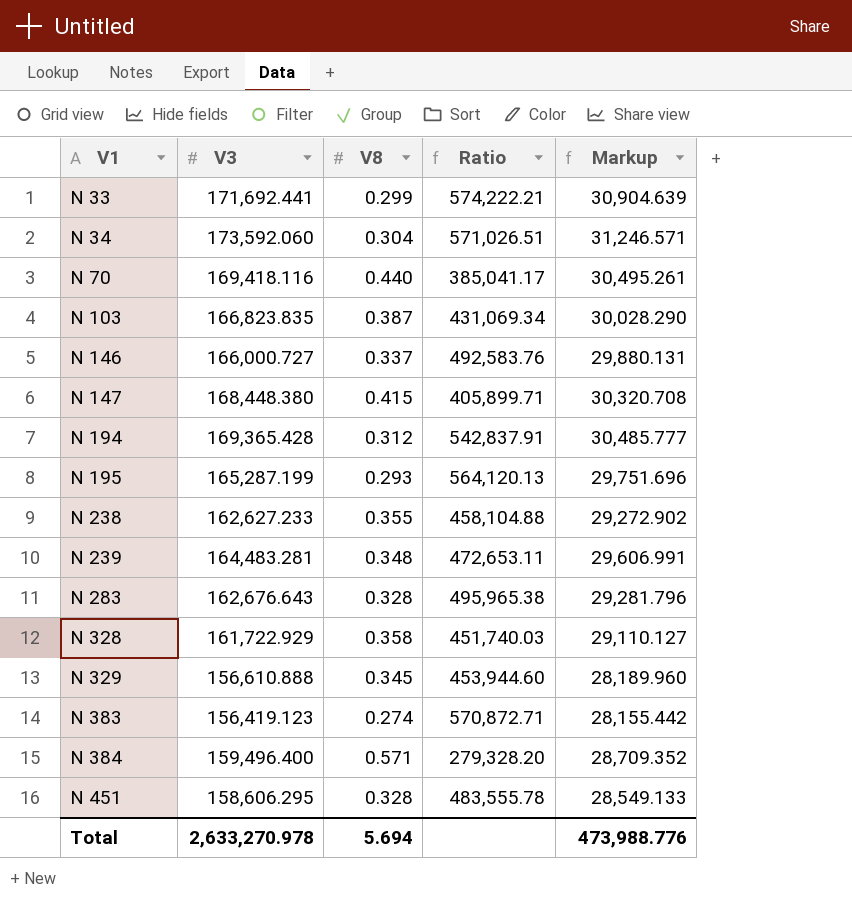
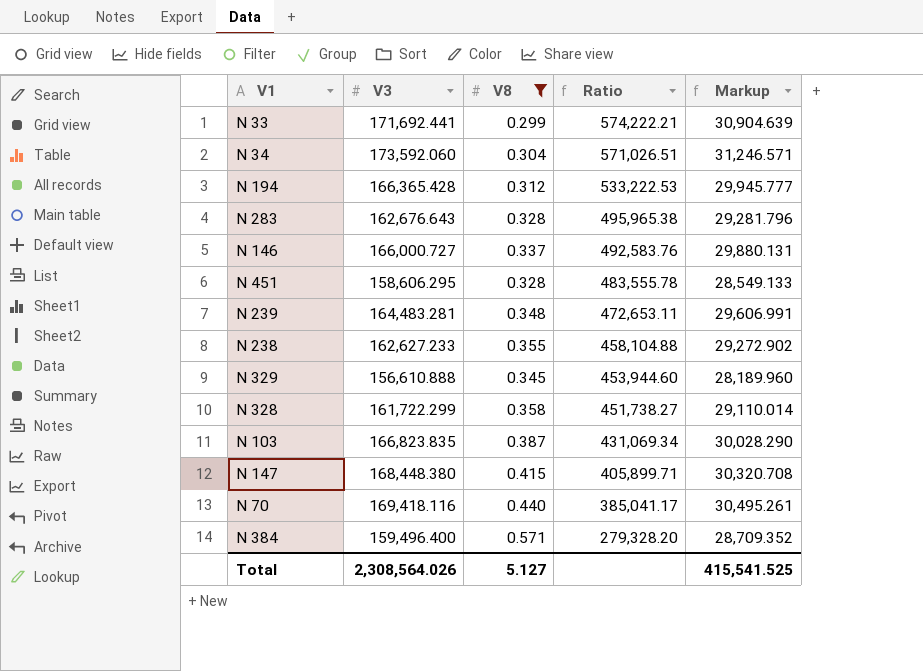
filter: none -> V8 >= 0.299
row order: V1 ascending -> Ratio descending
N 194 | V3: 169,365.428 -> 166,365.428
N 194 | Ratio: 542,837.91 -> 533,222.53
N 194 | Markup: 30,485.777 -> 29,945.777
N 328 | V3: 161,722.929 -> 161,722.299
N 328 | Ratio: 451,740.03 -> 451,738.27
N 328 | Markup: 29,110.127 -> 29,110.014
Total | V3: 2,633,270.978 -> 2,308,564.026
Total | V8: 5.694 -> 5.127
Total | Markup: 473,988.776 -> 415,541.525

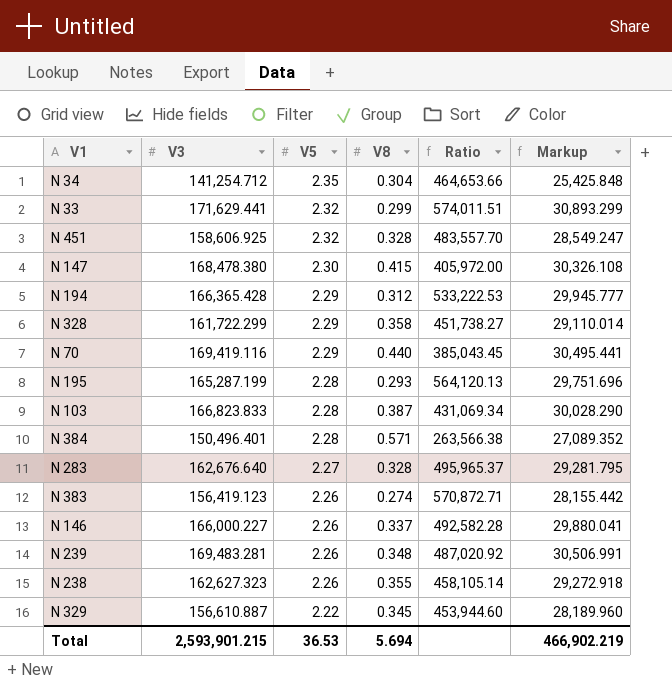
filter: V8 >= 0.299 -> none
row order: Ratio descending -> V5 descending
column V5 | position: none -> 3
N 34 | V3: 173,592.060 -> 141,254.712
N 34 | Ratio: 571,026.51 -> 464,653.66
N 34 | Markup: 31,246.571 -> 25,425.848
N 33 | V3: 171,692.441 -> 171,629.441
N 33 | Ratio: 574,222.21 -> 574,011.51
N 33 | Markup: 30,904.639 -> 30,893.299
N 451 | V3: 158,606.295 -> 158,606.925
N 451 | Ratio: 483,555.78 -> 483,557.70
N 451 | Markup: 28,549.133 -> 28,549.247
N 147 | V3: 168,448.380 -> 168,478.380
N 147 | Ratio: 405,899.71 -> 405,972.00
N 147 | Markup: 30,320.708 -> 30,326.108
N 70 | V3: 169,418.116 -> 169,419.116
N 70 | Ratio: 385,041.17 -> 385,043.45
N 70 | Markup: 30,495.261 -> 30,495.441
N 103 | V3: 166,823.835 -> 166,823.833
N 384 | V3: 159,496.400 -> 150,496.401
N 384 | Ratio: 279,328.20 -> 263,566.38
N 384 | Markup: 28,709.352 -> 27,089.352
N 283 | V3: 162,676.643 -> 162,676.640
N 283 | Ratio: 495,965.38 -> 495,965.37
N 283 | Markup: 29,281.796 -> 29,281.795
N 146 | V3: 166,000.727 -> 166,000.227
N 146 | Ratio: 492,583.76 -> 492,582.28
N 146 | Markup: 29,880.131 -> 29,880.041
N 239 | V3: 164,483.281 -> 169,483.281
N 239 | Ratio: 472,653.11 -> 487,020.92
N 239 | Markup: 29,606.991 -> 30,506.991
N 238 | V3: 162,627.233 -> 162,627.323
N 238 | Ratio: 458,104.88 -> 458,105.14
N 238 | Markup: 29,272.902 -> 29,272.918
N 329 | V3: 156,610.888 -> 156,610.887
Total | V3: 2,308,564.026 -> 2,593,901.215
Total | V8: 5.127 -> 5.694
Total | Markup: 415,541.525 -> 466,902.219

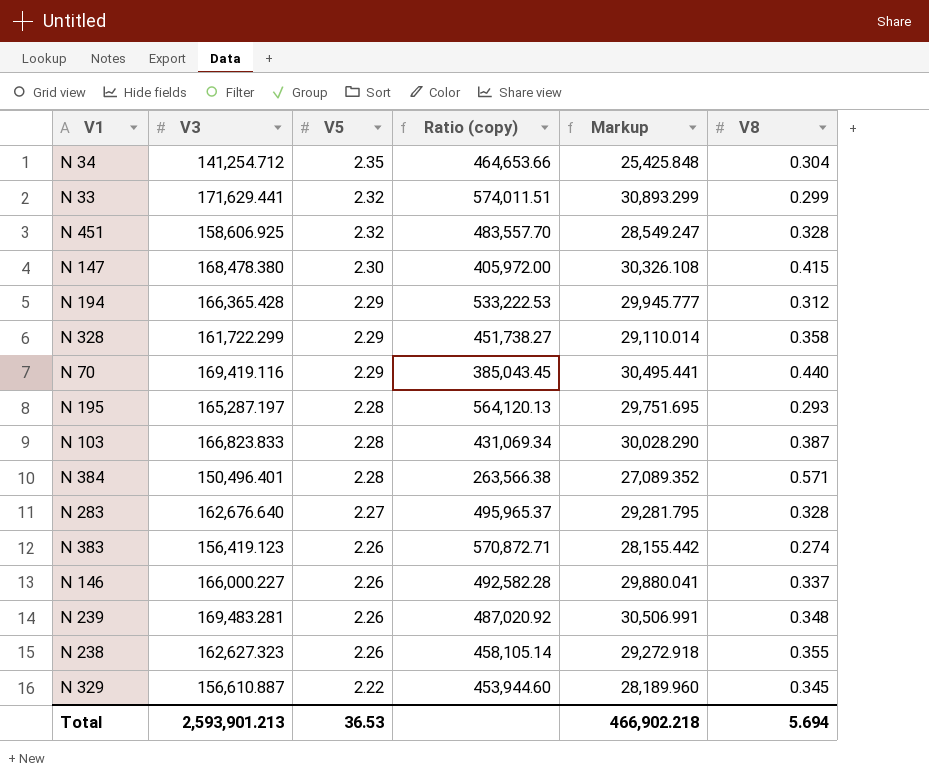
column name: Ratio -> Ratio (copy)
column V8 | position: 4 -> 6
N 195 | V3: 165,287.199 -> 165,287.197
N 195 | Markup: 29,751.696 -> 29,751.695
Total | V3: 2,593,901.215 -> 2,593,901.213
Total | Markup: 466,902.219 -> 466,902.218

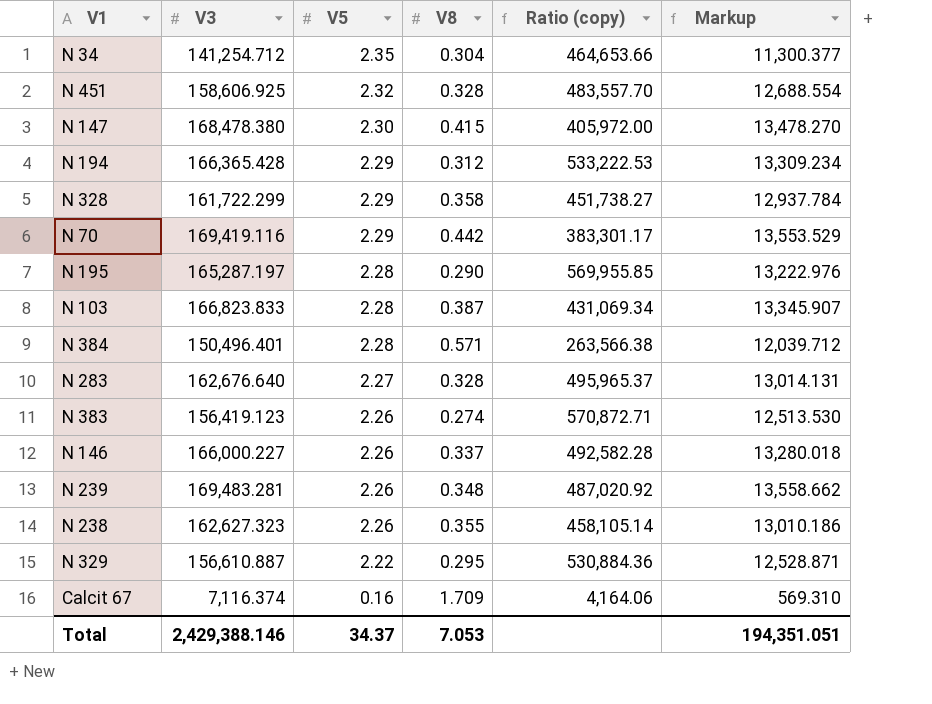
column V8 | position: 6 -> 4
column Markup | formula: [V3] * 0.18 -> [V3] * 0.08
row N 33: 171,629.441 | 2.32 | 574,011.51 | 30,893.299 | 0.299 -> none
N 70 | V8: 0.440 -> 0.442
N 70 | Ratio (copy): 385,043.45 -> 383,301.17
N 195 | V8: 0.293 -> 0.290
N 195 | Ratio (copy): 564,120.13 -> 569,955.85
N 329 | V8: 0.345 -> 0.295
N 329 | Ratio (copy): 453,944.60 -> 530,884.36
row Calcit 67: none -> 7,116.374 | 0.16 | 1.709 | 4,164.06 | 569.310
Total | V3: 2,593,901.213 -> 2,429,388.146
Total | V5: 36.53 -> 34.37
Total | V8: 5.694 -> 7.053
Total | Markup: 466,902.218 -> 194,351.051

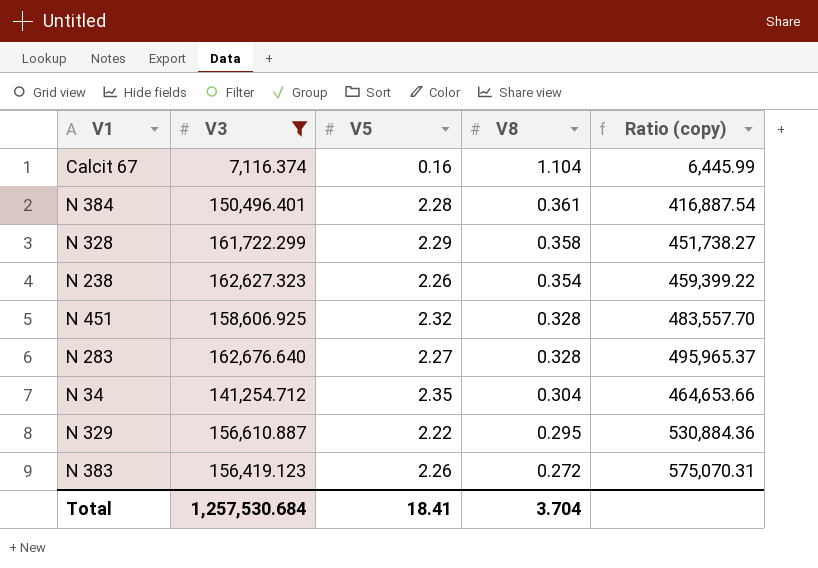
filter: none -> V3 <= 162,676.640
row order: V5 descending -> V8 descending
column Markup | formula: [V3] * 0.08 -> none
Calcit 67 | V8: 1.709 -> 1.104
Calcit 67 | Ratio (copy): 4,164.06 -> 6,445.99
N 384 | V8: 0.571 -> 0.361
N 384 | Ratio (copy): 263,566.38 -> 416,887.54
N 238 | V8: 0.355 -> 0.354
N 238 | Ratio (copy): 458,105.14 -> 459,399.22
N 383 | V8: 0.274 -> 0.272
N 383 | Ratio (copy): 570,872.71 -> 575,070.31
Total | V3: 2,429,388.146 -> 1,257,530.684
Total | V5: 34.37 -> 18.41
Total | V8: 7.053 -> 3.704

